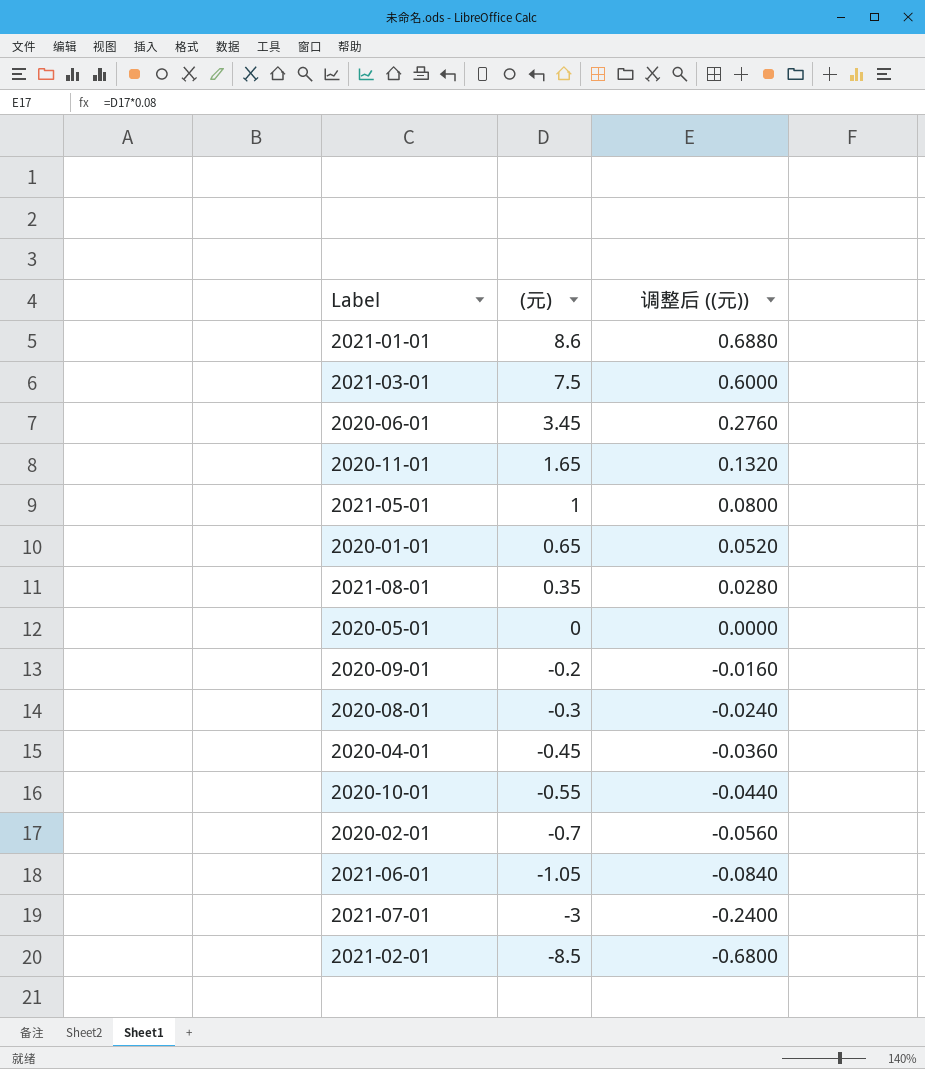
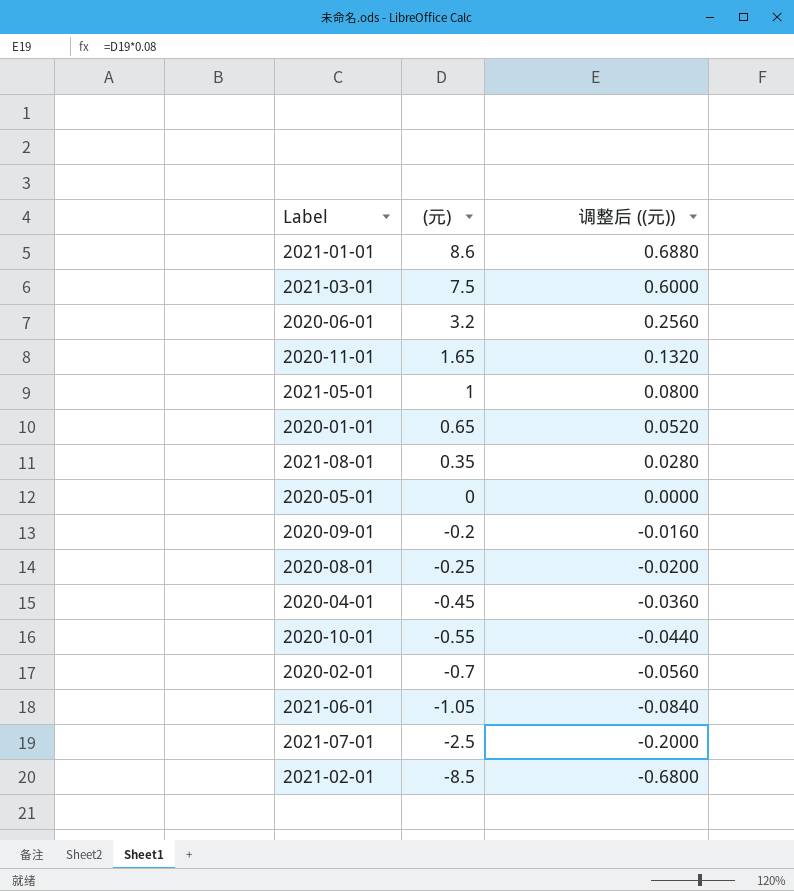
2020-06-01 | (元): 3.45 -> 3.2
2020-06-01 | 调整后 ((元)): 0.2760 -> 0.2560
2020-08-01 | (元): -0.3 -> -0.25
2020-08-01 | 调整后 ((元)): -0.0240 -> -0.0200
2021-07-01 | (元): -3 -> -2.5
2021-07-01 | 调整后 ((元)): -0.2400 -> -0.2000

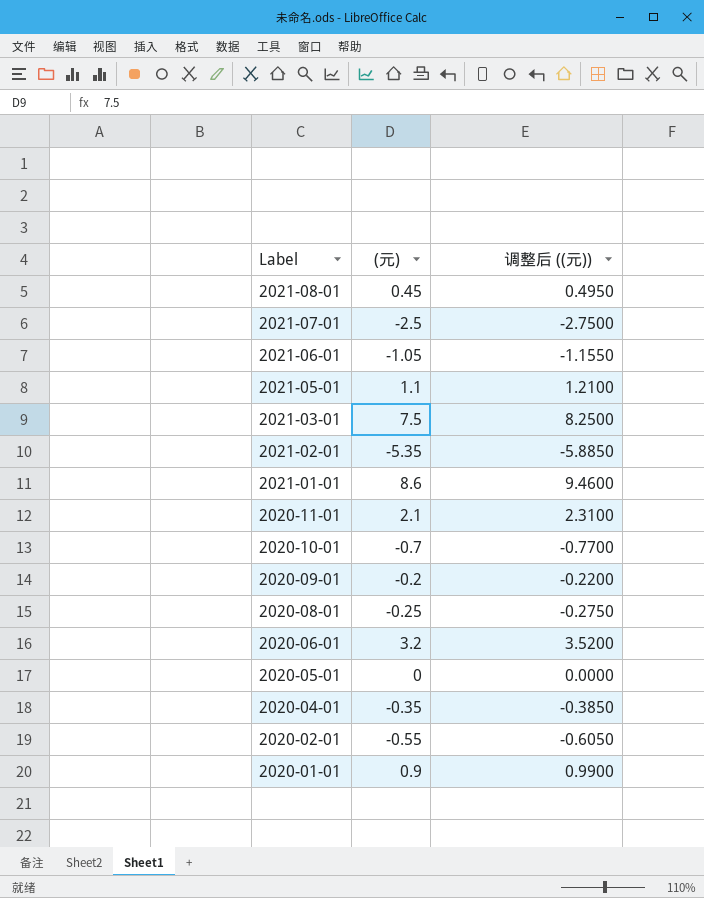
row order: (元) descending -> Label descending
column 调整后 ((元)) | formula: [(元)] * 0.08 -> [(元)] * 1.1
2021-08-01 | (元): 0.35 -> 0.45
2021-05-01 | (元): 1 -> 1.1
2021-02-01 | (元): -8.5 -> -5.35
2020-11-01 | (元): 1.65 -> 2.1
2020-10-01 | (元): -0.55 -> -0.7
2020-04-01 | (元): -0.45 -> -0.35
2020-02-01 | (元): -0.7 -> -0.55
2020-01-01 | (元): 0.65 -> 0.9

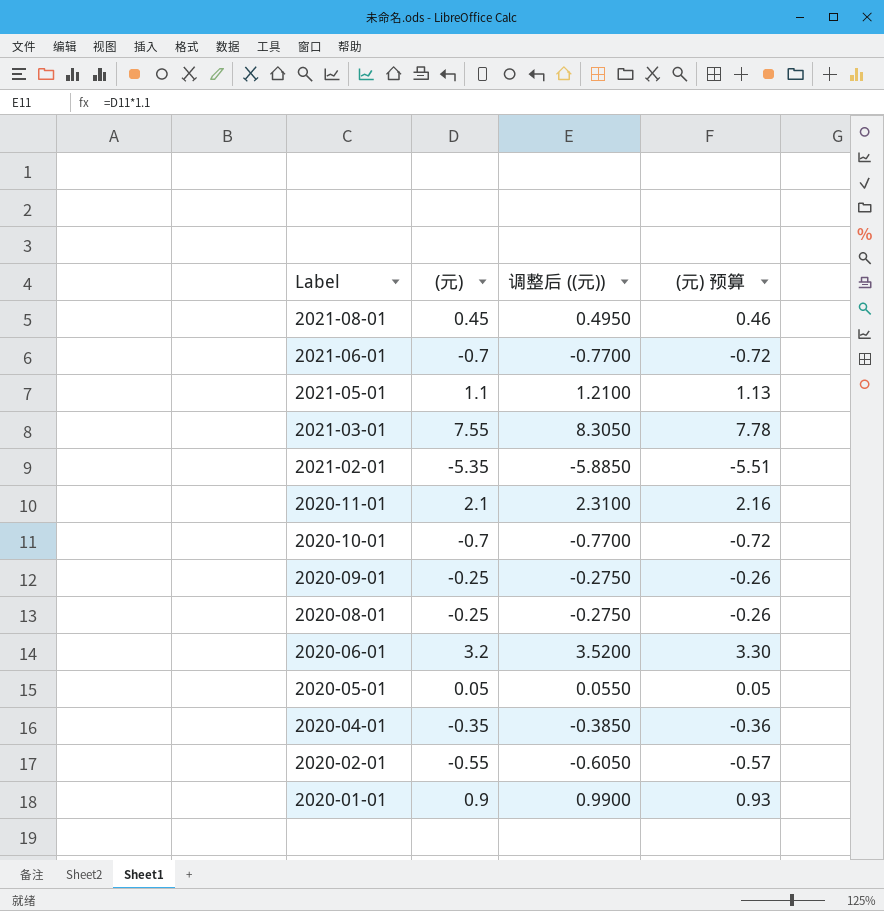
column (元) 预算 | formula: none -> [(元)] * 1.03
row 2021-07-01: -2.5 | -2.7500 -> none
row 2021-01-01: 8.6 | 9.4600 -> none
2021-06-01 | (元): -1.05 -> -0.7
2021-06-01 | 调整后 ((元)): -1.1550 -> -0.7700
2021-03-01 | (元): 7.5 -> 7.55
2021-03-01 | 调整后 ((元)): 8.2500 -> 8.3050
2020-09-01 | (元): -0.2 -> -0.25
2020-09-01 | 调整后 ((元)): -0.2200 -> -0.2750
2020-05-01 | (元): 0 -> 0.05
2020-05-01 | 调整后 ((元)): 0.0000 -> 0.0550

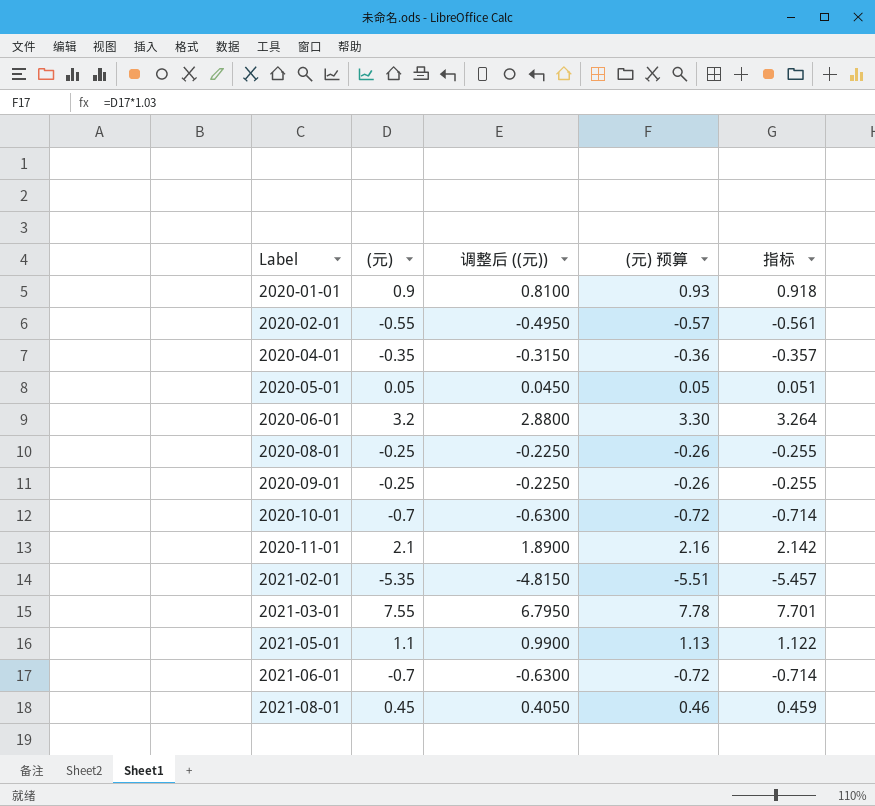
row order: Label descending -> Label ascending
column 调整后 ((元)) | formula: [(元)] * 1.1 -> [(元)] * 0.9
column 指标 | formula: none -> [(元)] * 1.02

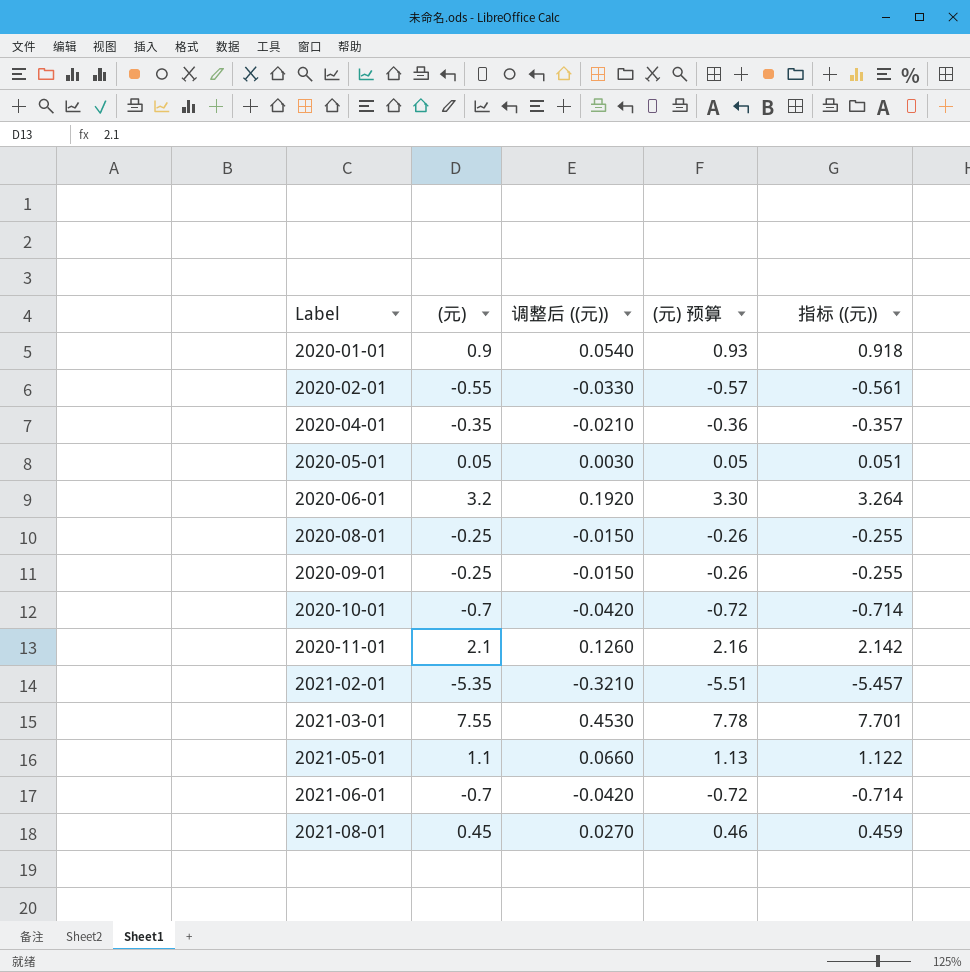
column 调整后 ((元)) | formula: [(元)] * 0.9 -> [(元)] * 0.06
column name: 指标 -> 指标 ((元))

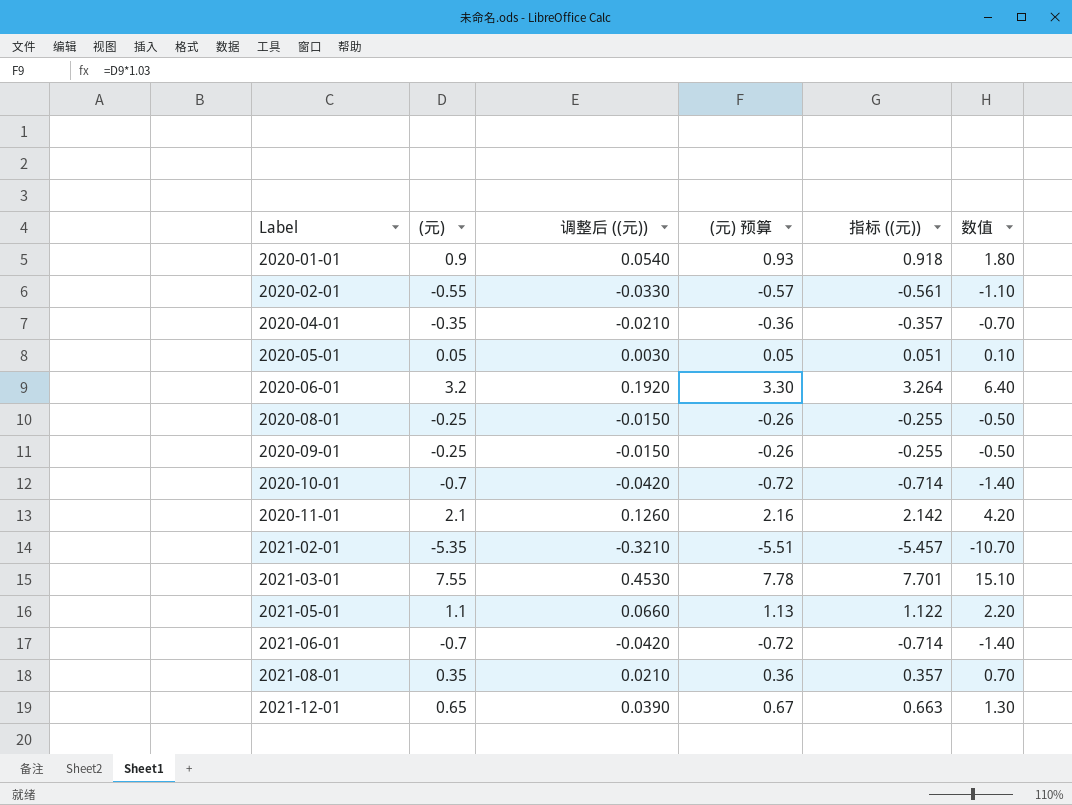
column 数值 | formula: none -> [(元)] * 2
2021-08-01 | (元): 0.45 -> 0.35
2021-08-01 | 调整后 ((元)): 0.0270 -> 0.0210
2021-08-01 | (元) 预算: 0.46 -> 0.36
2021-08-01 | 指标 ((元)): 0.459 -> 0.357
row 2021-12-01: none -> 0.65 | 0.0390 | 0.67 | 0.663 | 1.30

